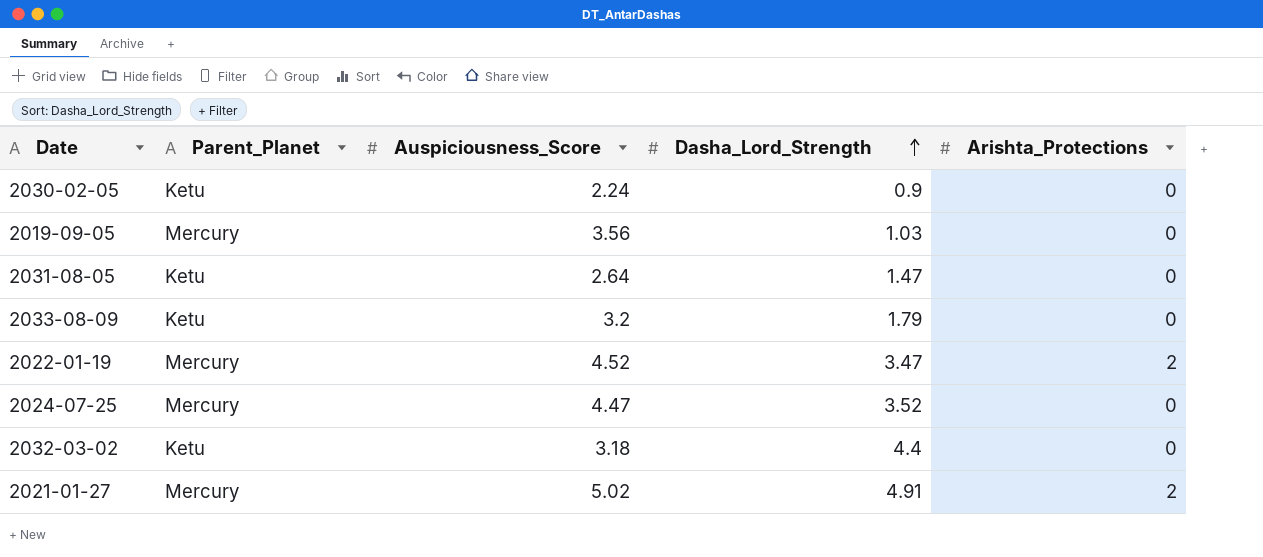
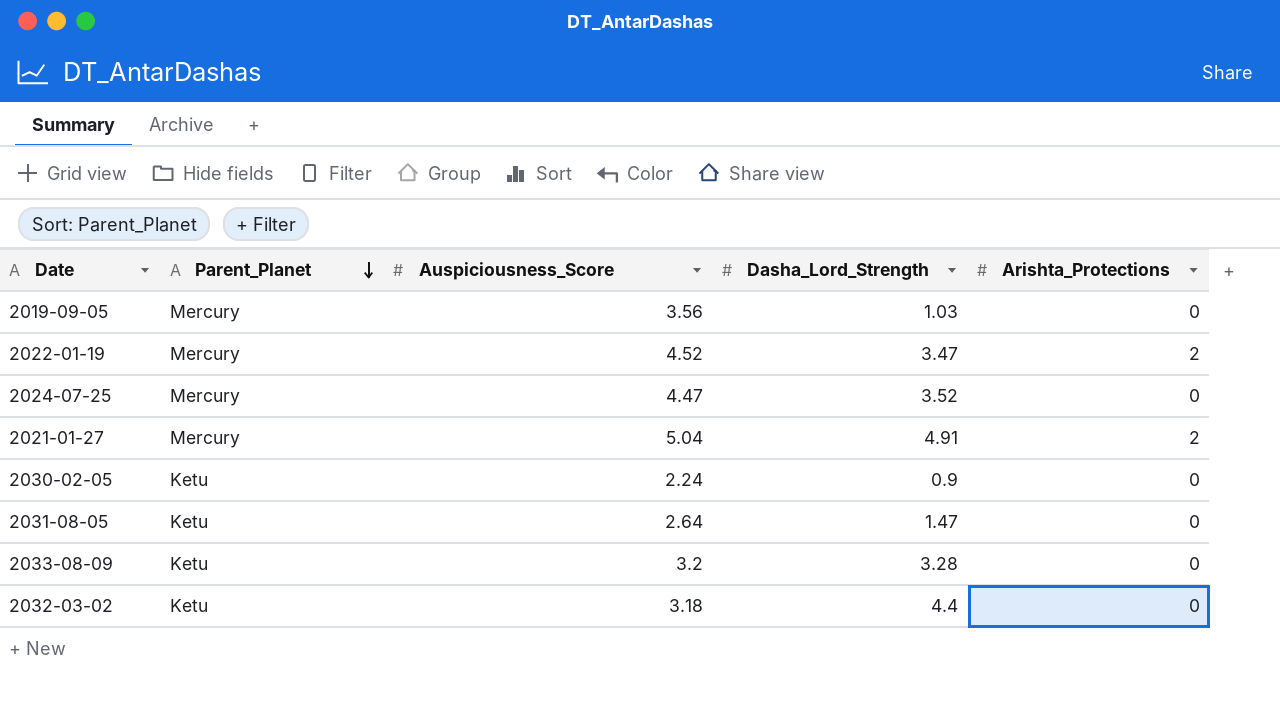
row order: Dasha_Lord_Strength ascending -> Parent_Planet descending
2021-01-27 | Auspiciousness_Score: 5.02 -> 5.04
2033-08-09 | Dasha_Lord_Strength: 1.79 -> 3.28

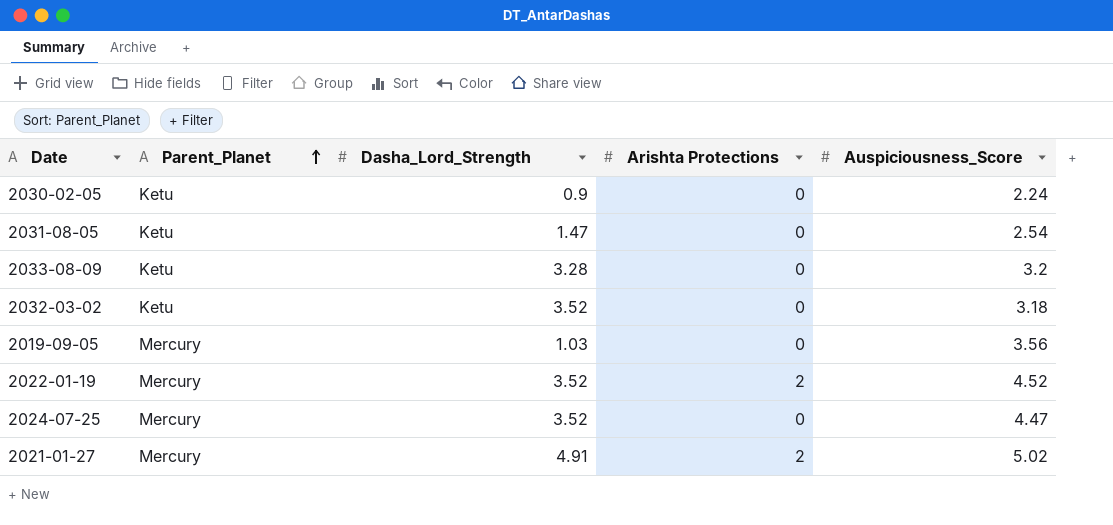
row order: Parent_Planet descending -> Parent_Planet ascending
column name: Arishta_Protections -> Arishta Protections
column Auspiciousness_Score | position: 3 -> 5
2031-08-05 | Auspiciousness_Score: 2.64 -> 2.54
2032-03-02 | Dasha_Lord_Strength: 4.4 -> 3.52
2022-01-19 | Dasha_Lord_Strength: 3.47 -> 3.52
2021-01-27 | Auspiciousness_Score: 5.04 -> 5.02

